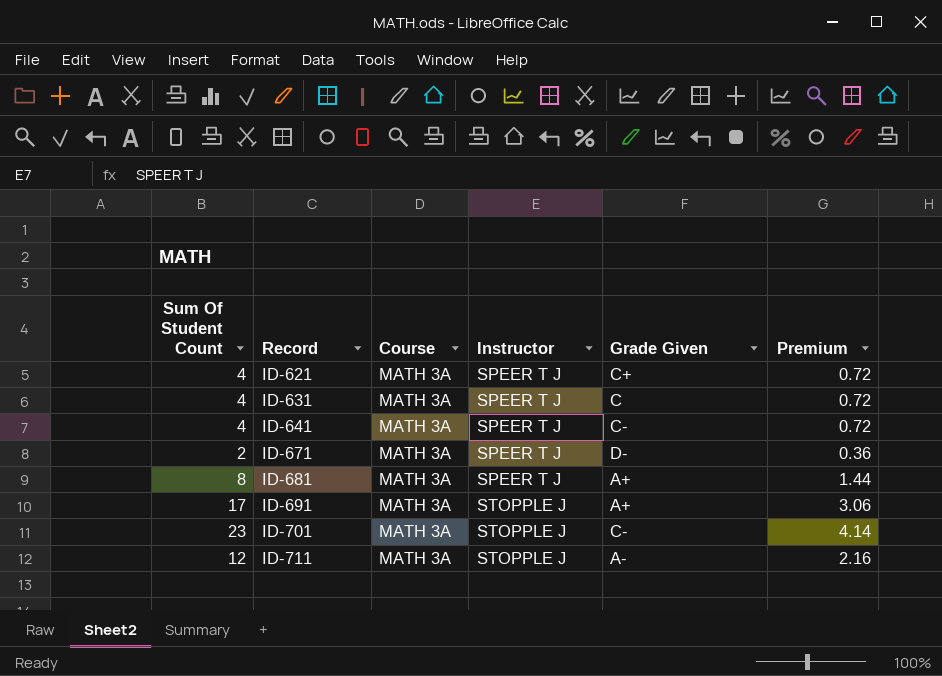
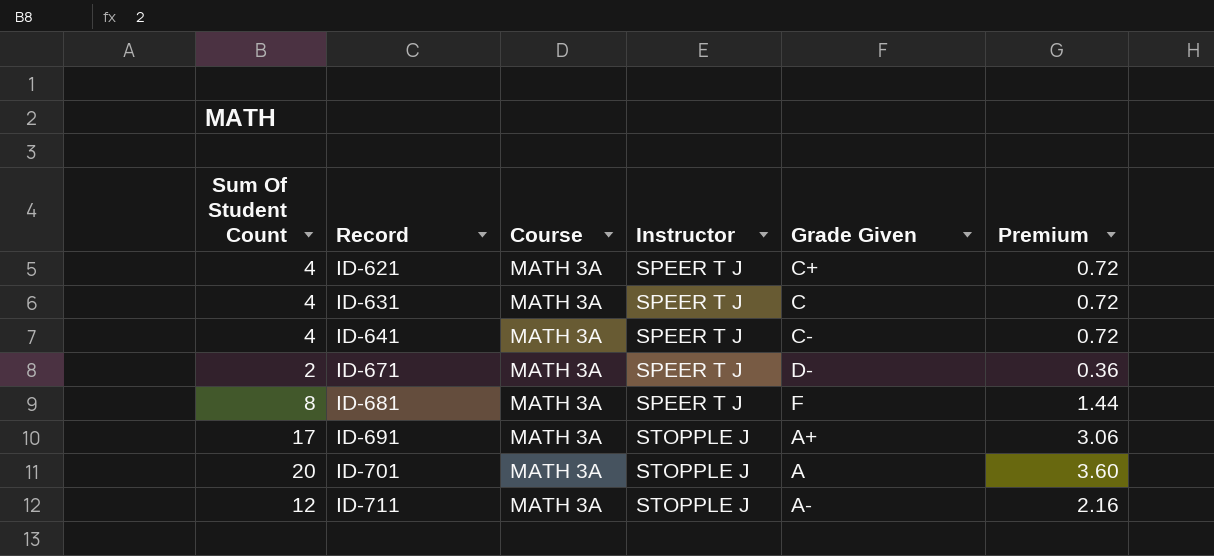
ID-681 | Grade Given: A+ -> F
ID-701 | Sum Of Student Count: 23 -> 20
ID-701 | Grade Given: C- -> A
ID-701 | Premium: 4.14 -> 3.60

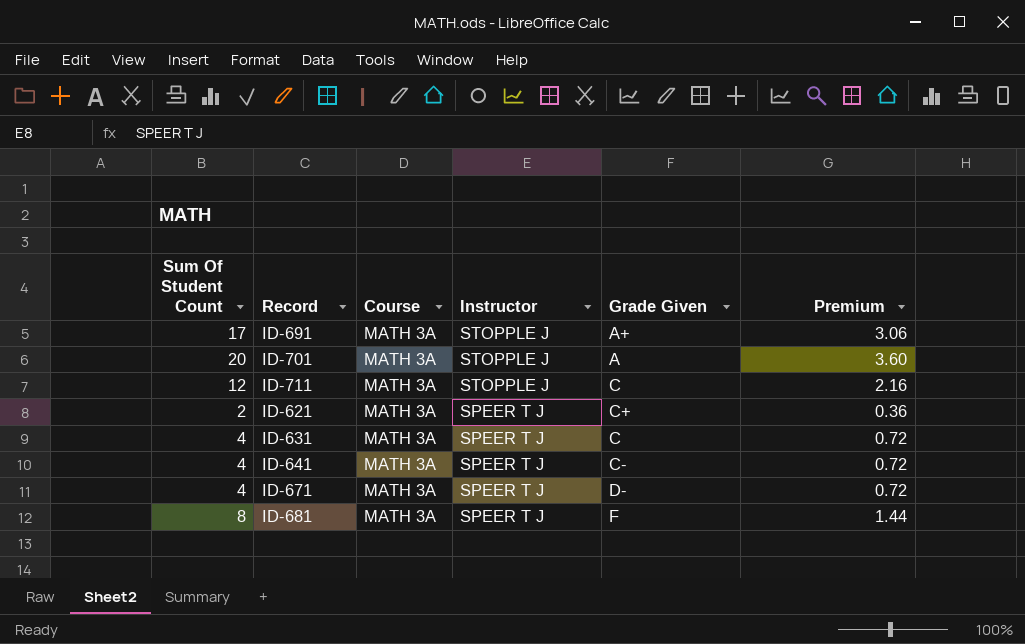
row order: Record ascending -> Instructor descending
ID-711 | Grade Given: A- -> C
ID-621 | Sum Of Student Count: 4 -> 2
ID-621 | Premium: 0.72 -> 0.36
ID-671 | Sum Of Student Count: 2 -> 4
ID-671 | Premium: 0.36 -> 0.72

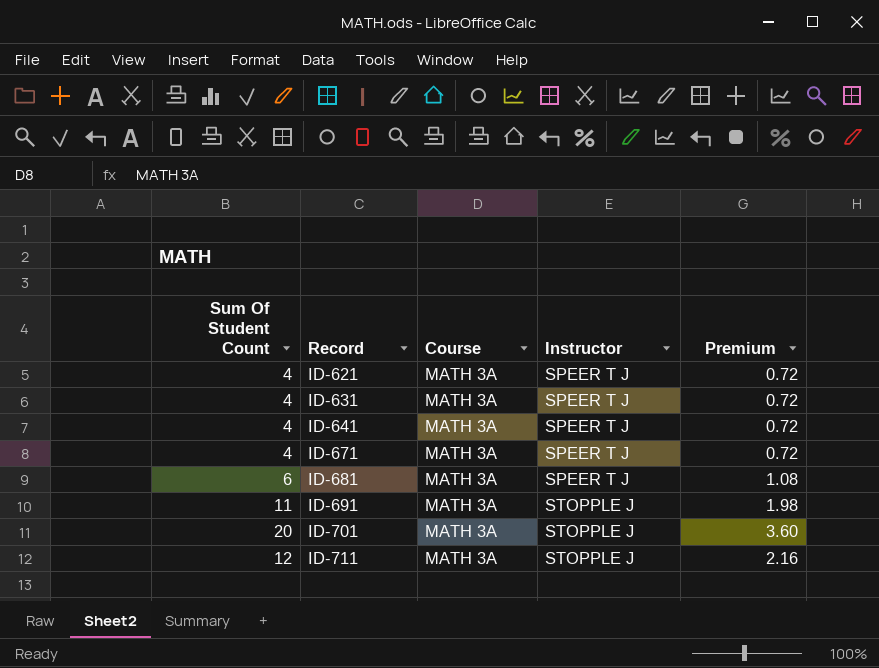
row order: Instructor descending -> Record ascending
column Grade Given | position: 5 -> none
ID-621 | Sum Of Student Count: 2 -> 4
ID-621 | Premium: 0.36 -> 0.72
ID-681 | Sum Of Student Count: 8 -> 6
ID-681 | Premium: 1.44 -> 1.08
ID-691 | Sum Of Student Count: 17 -> 11
ID-691 | Premium: 3.06 -> 1.98

